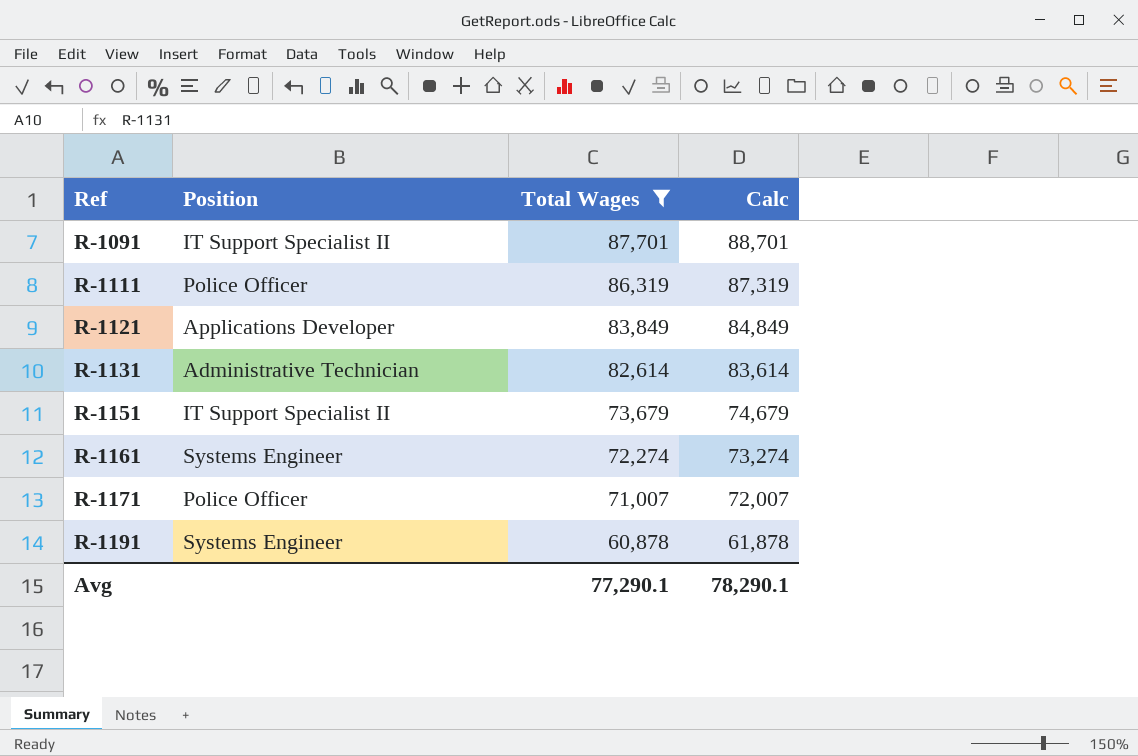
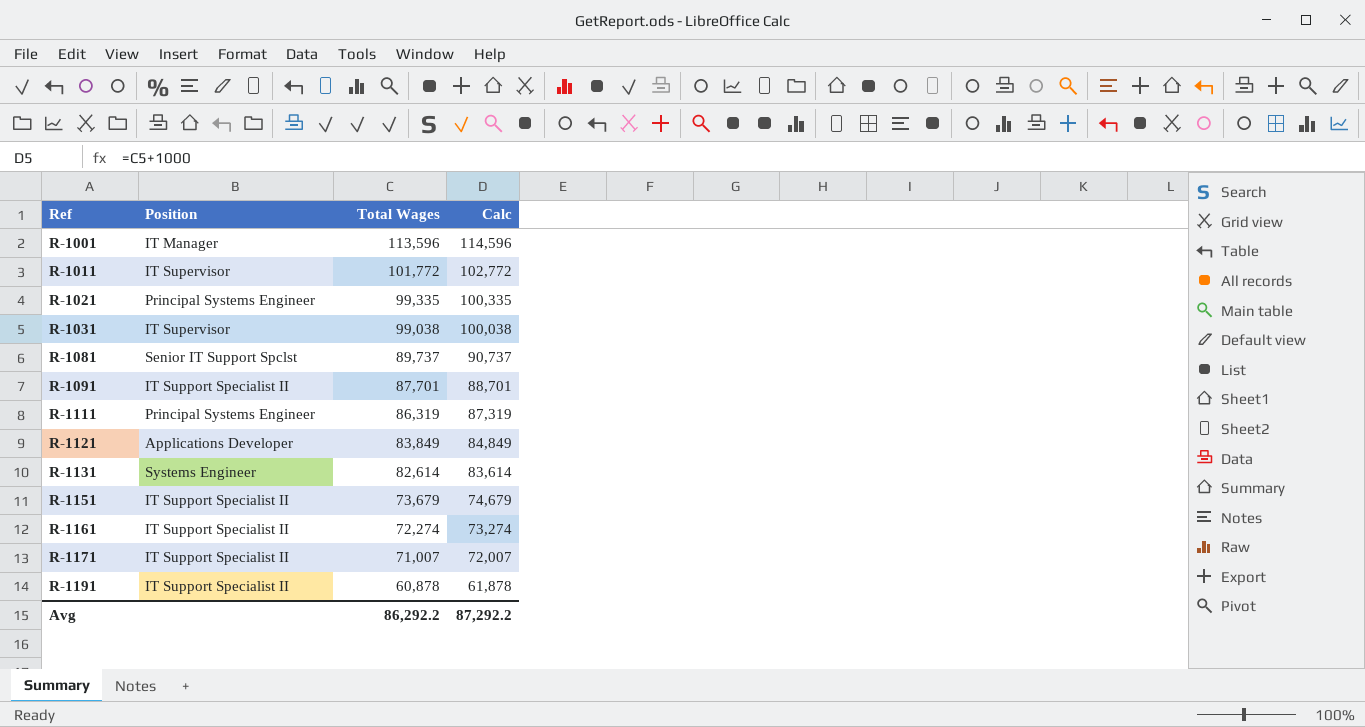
filter: Total Wages <= 87,701 -> none
R-1111 | Position: Police Officer -> Principal Systems Engineer
R-1131 | Position: Administrative Technician -> Systems Engineer
R-1161 | Position: Systems Engineer -> IT Support Specialist II
R-1171 | Position: Police Officer -> IT Support Specialist II
R-1191 | Position: Systems Engineer -> IT Support Specialist II
Avg | Total Wages: 77,290.1 -> 86,292.2
Avg | Calc: 78,290.1 -> 87,292.2

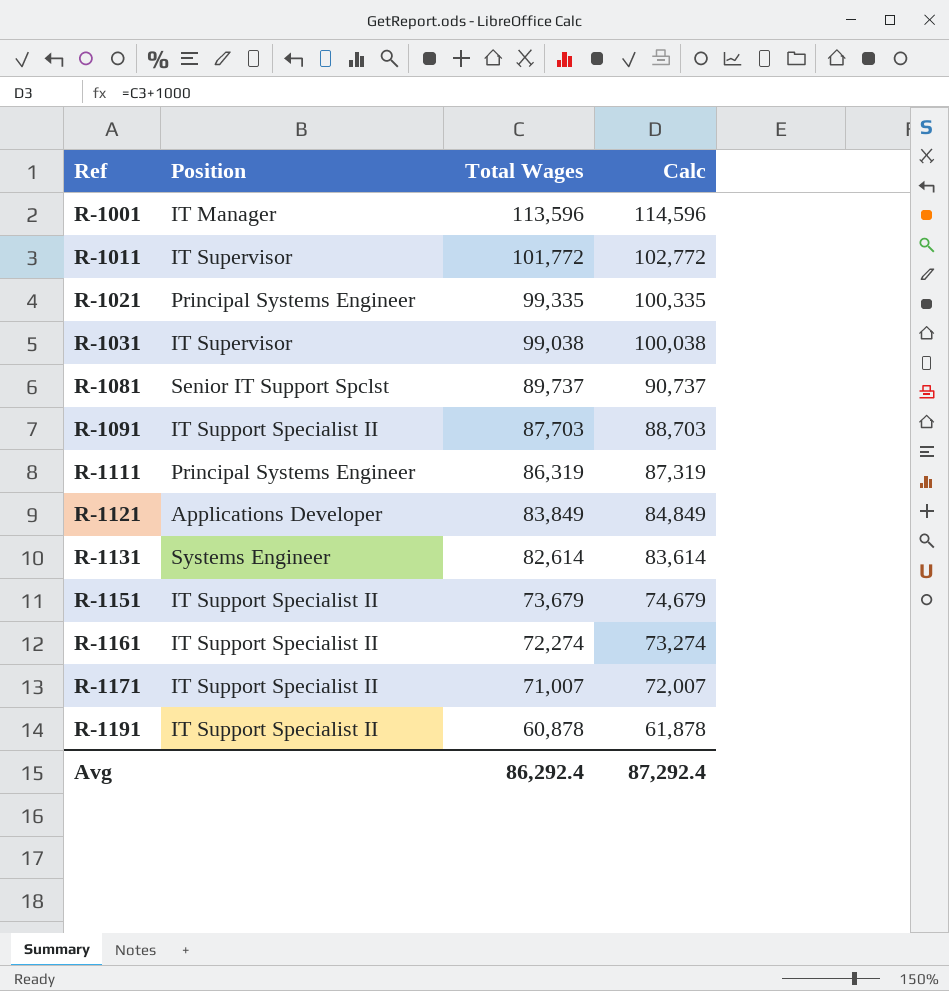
R-1091 | Total Wages: 87,701 -> 87,703
R-1091 | Calc: 88,701 -> 88,703
Avg | Total Wages: 86,292.2 -> 86,292.4
Avg | Calc: 87,292.2 -> 87,292.4

